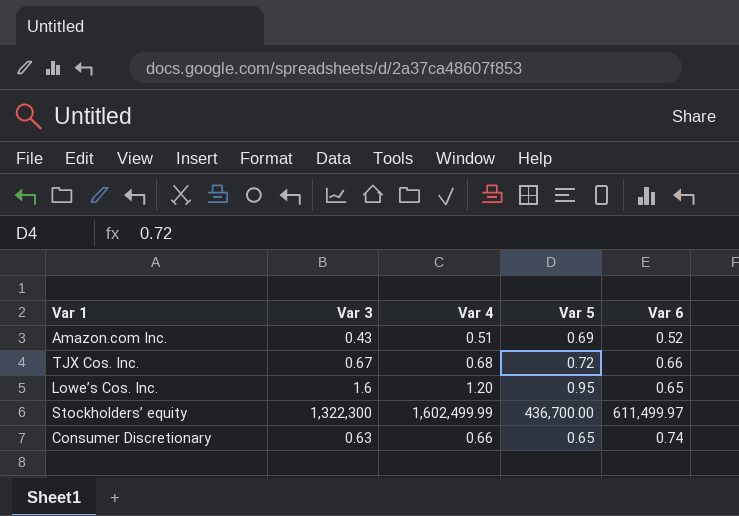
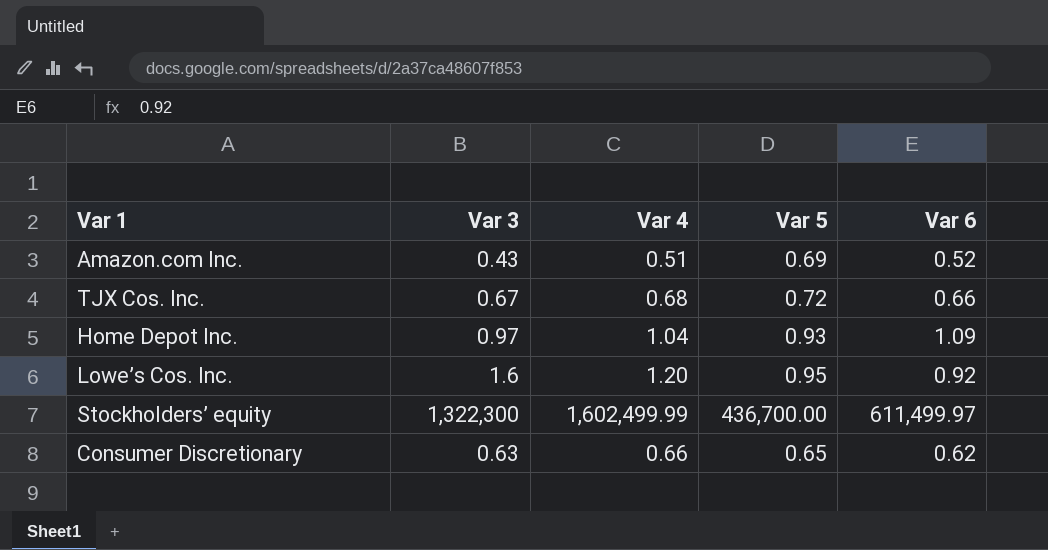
row Home Depot Inc.: none -> 0.97 | 1.04 | 0.93 | 1.09
Lowe’s Cos. Inc. | Var 6: 0.65 -> 0.92
Consumer Discretionary | Var 6: 0.74 -> 0.62

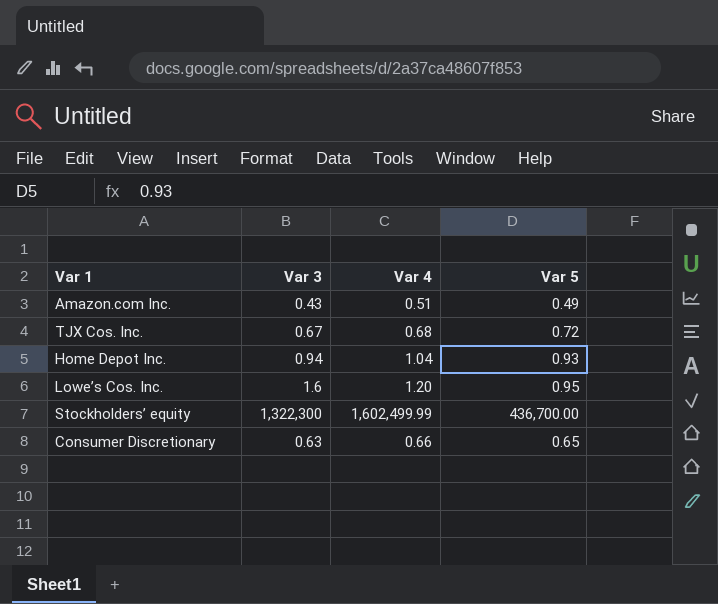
column Var 6 | position: 5 -> none
Amazon.com Inc. | Var 5: 0.69 -> 0.49
Home Depot Inc. | Var 3: 0.97 -> 0.94

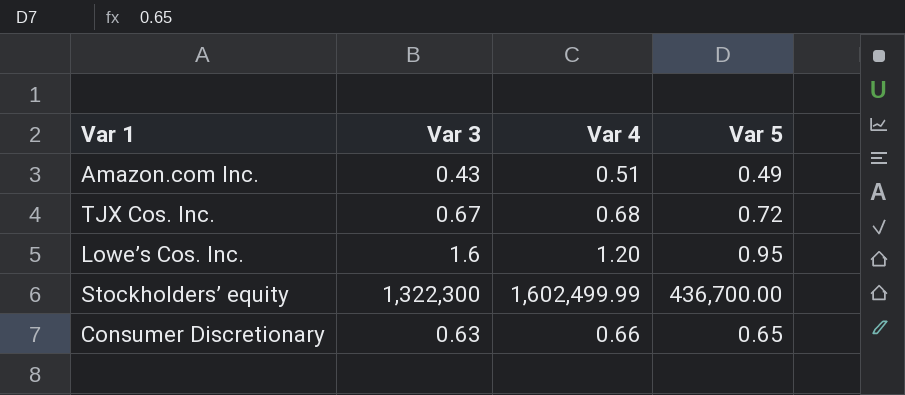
row Home Depot Inc.: 0.94 | 1.04 | 0.93 -> none

